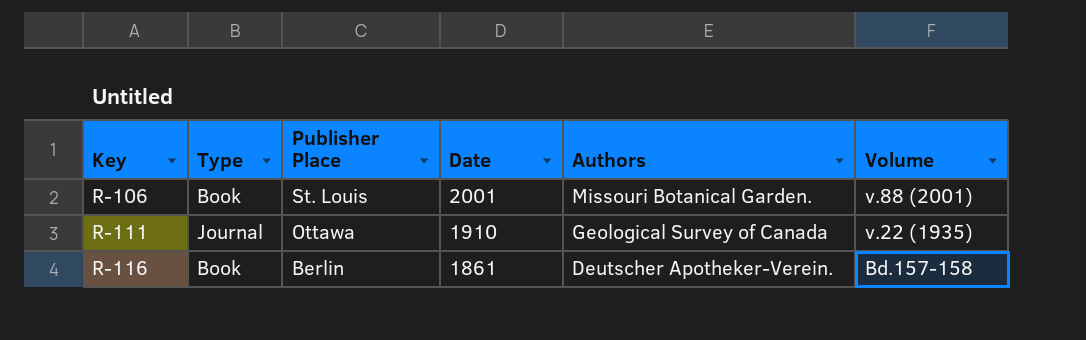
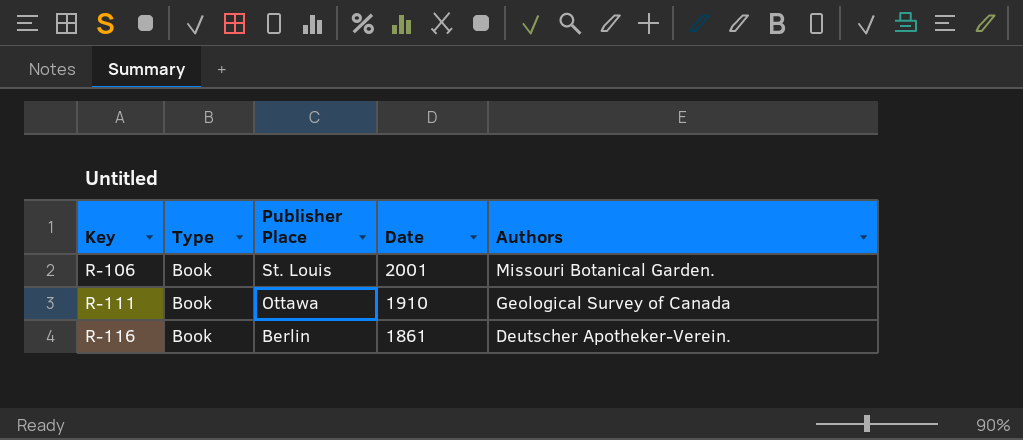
column Volume | position: 6 -> none
R-111 | Type: Journal -> Book

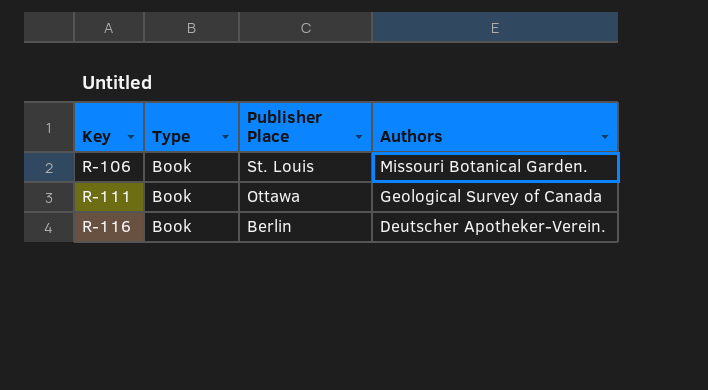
column Date | position: 4 -> none

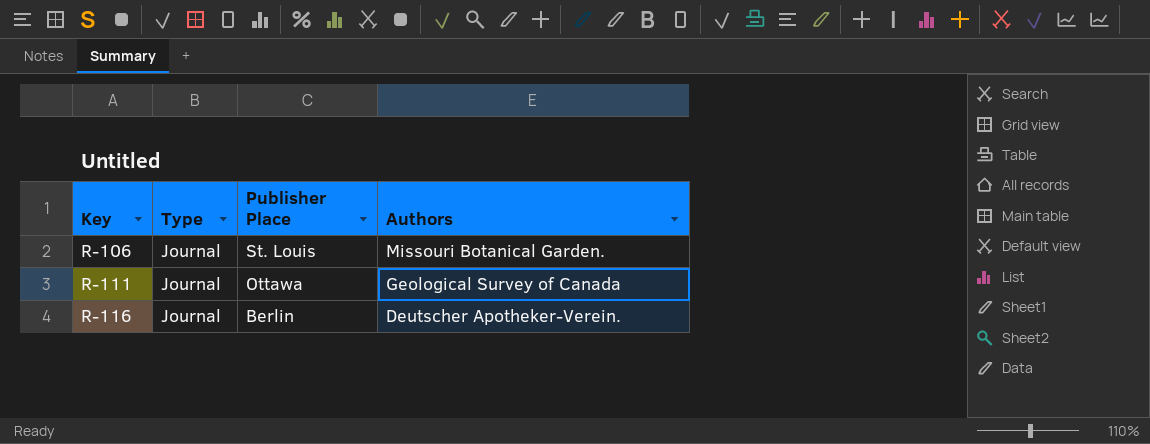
R-106 | Type: Book -> Journal
R-111 | Type: Book -> Journal
R-116 | Type: Book -> Journal

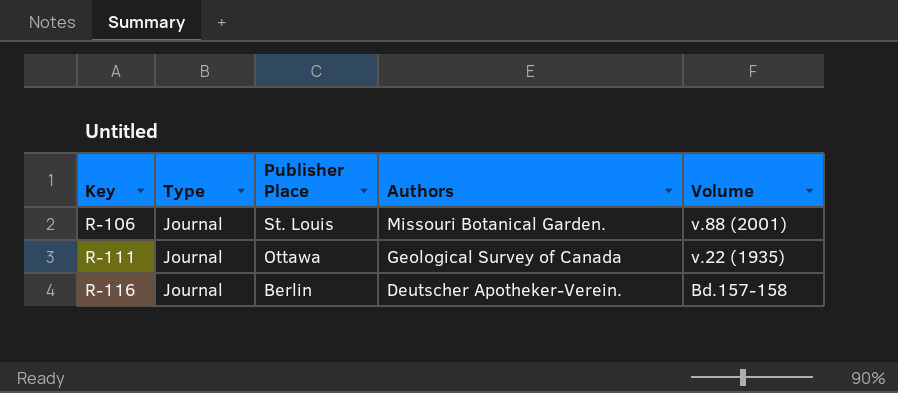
column Volume | position: none -> 5

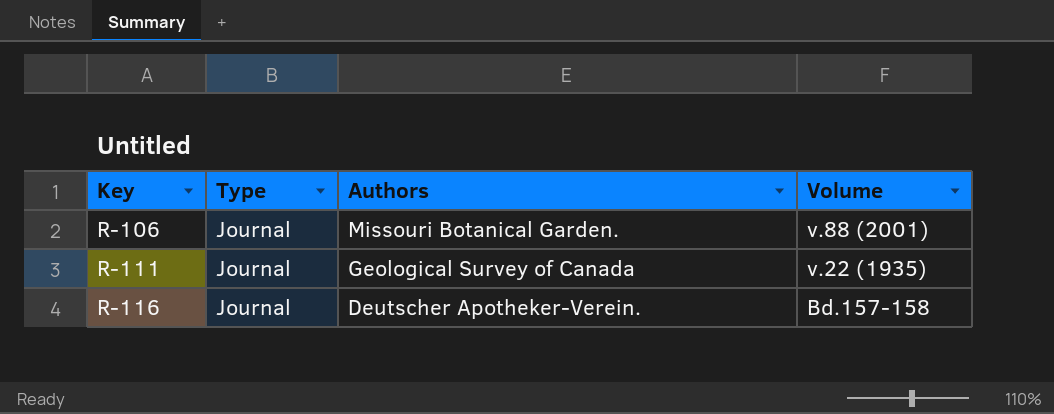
column Publisher Place | position: 3 -> none

